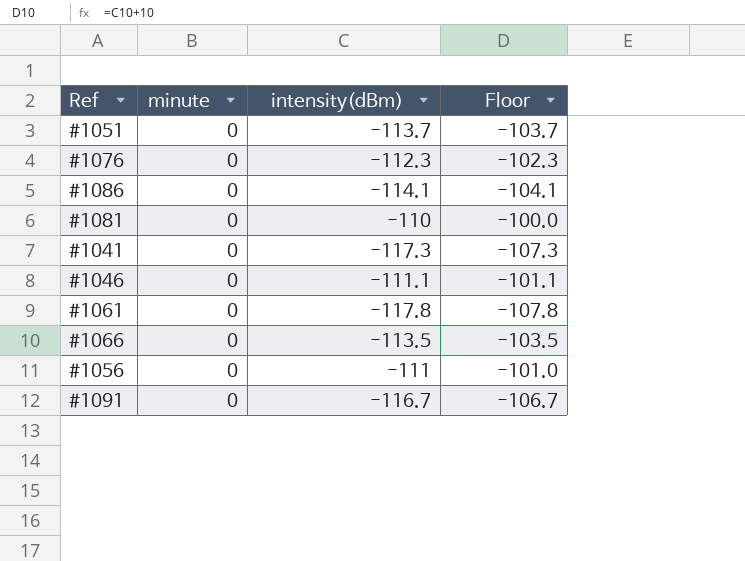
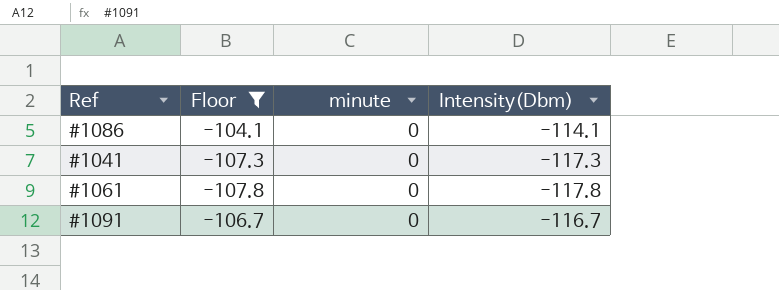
filter: none -> Floor <= -104.1
column Floor | position: 4 -> 2
column name: intensity(dBm) -> Intensity(Dbm)

